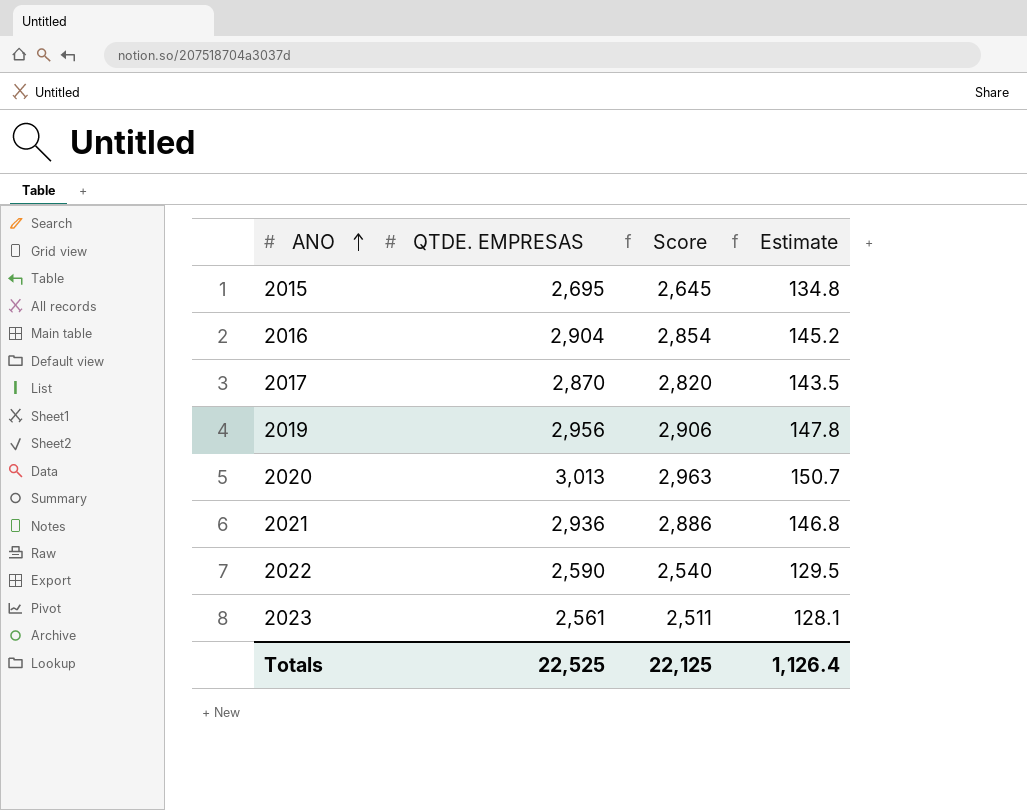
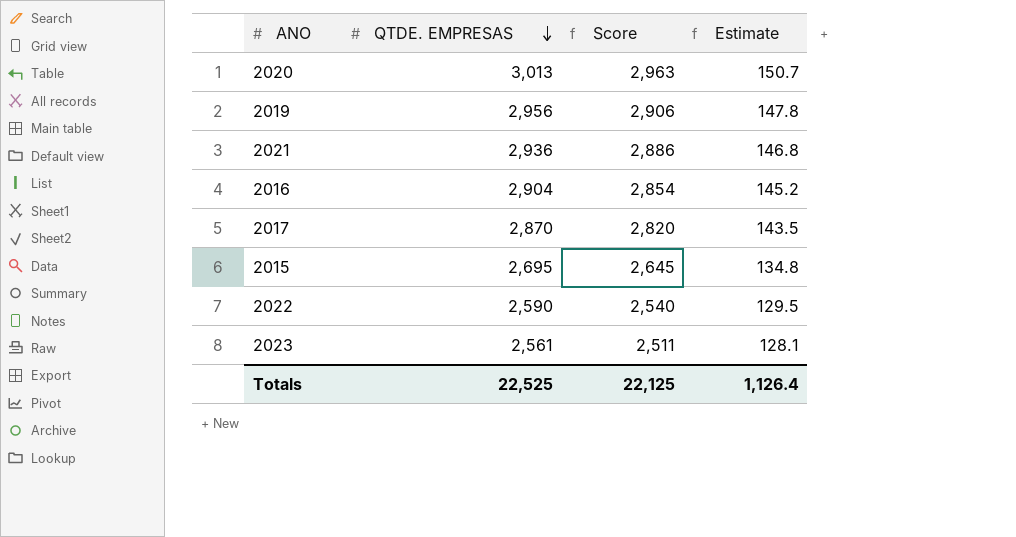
row order: ANO ascending -> QTDE. EMPRESAS descending

